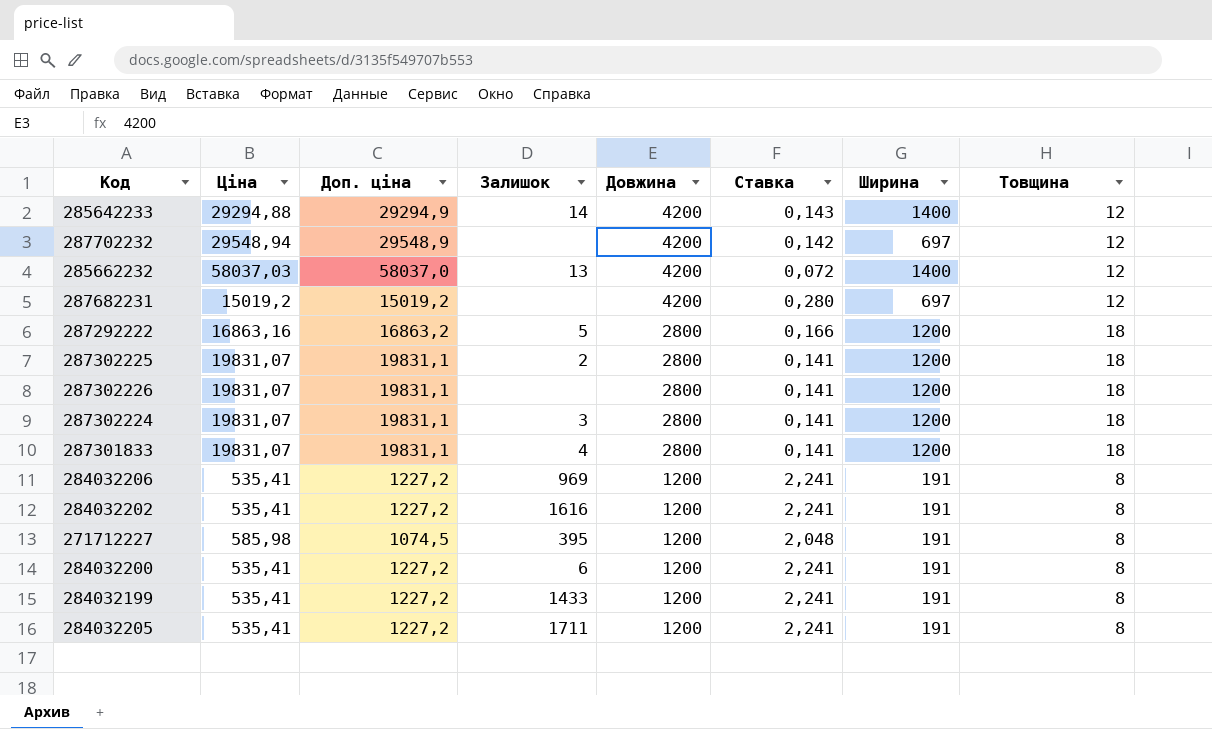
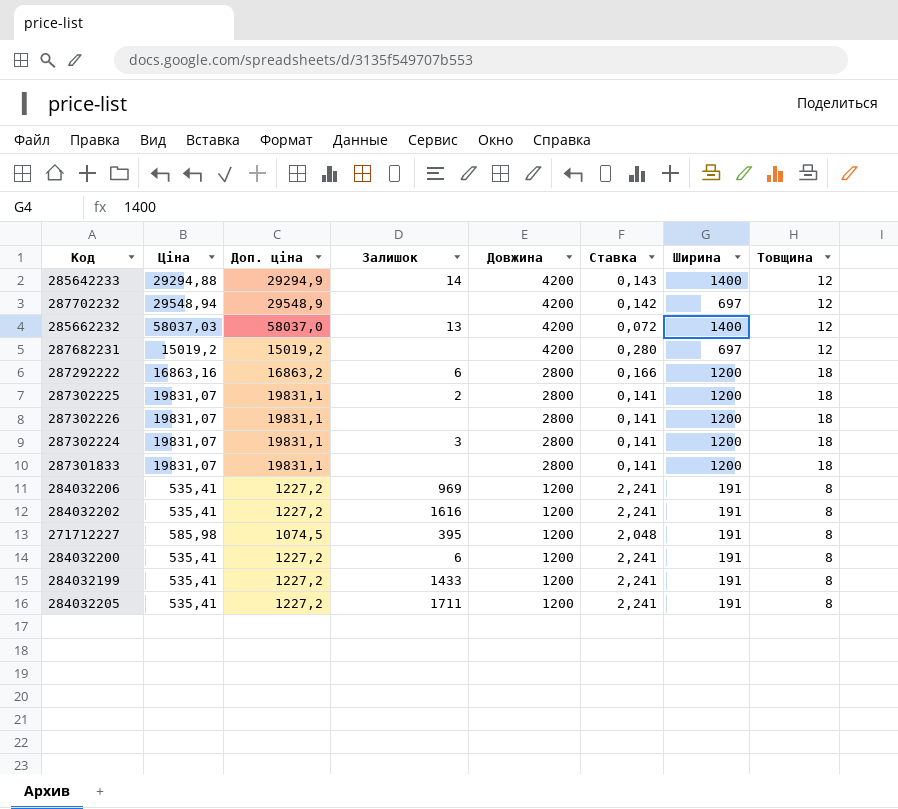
287292222 | Залишок: 5 -> 6
287301833 | Залишок: 4 -> none

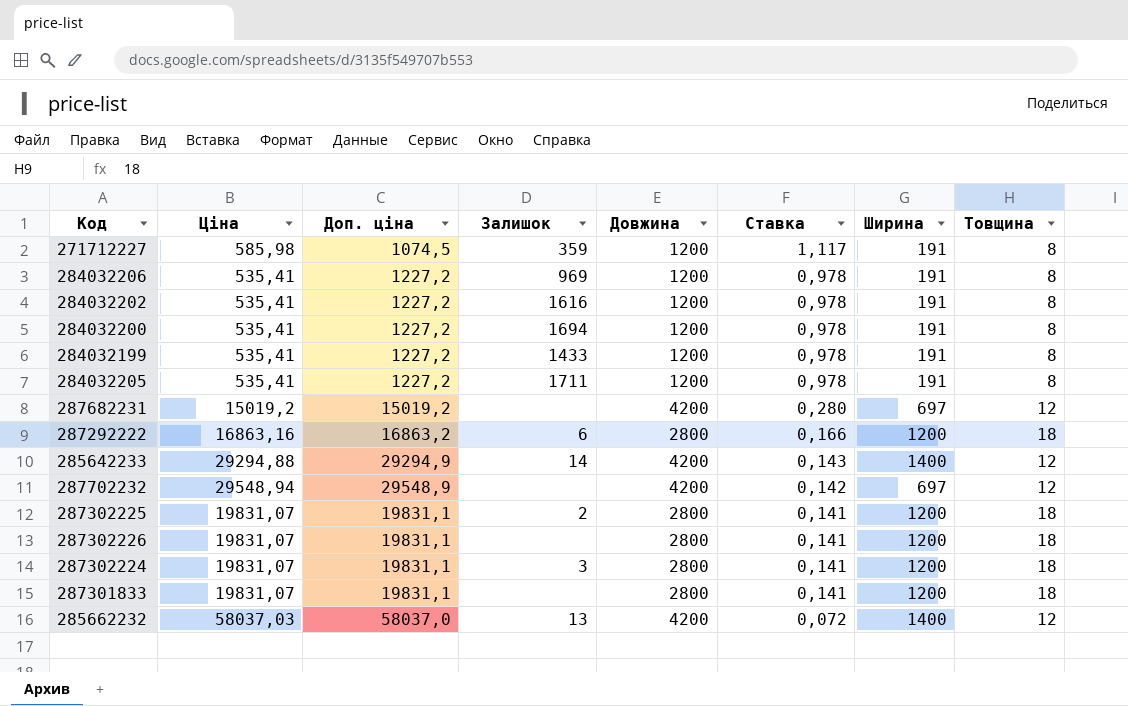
row order: Довжина descending -> Ставка descending
column Ставка | formula: [Довжина] / [Ціна] -> [Довжина] / [Доп. ціна]
271712227 | Залишок: 395 -> 359
284032200 | Залишок: 6 -> 1694

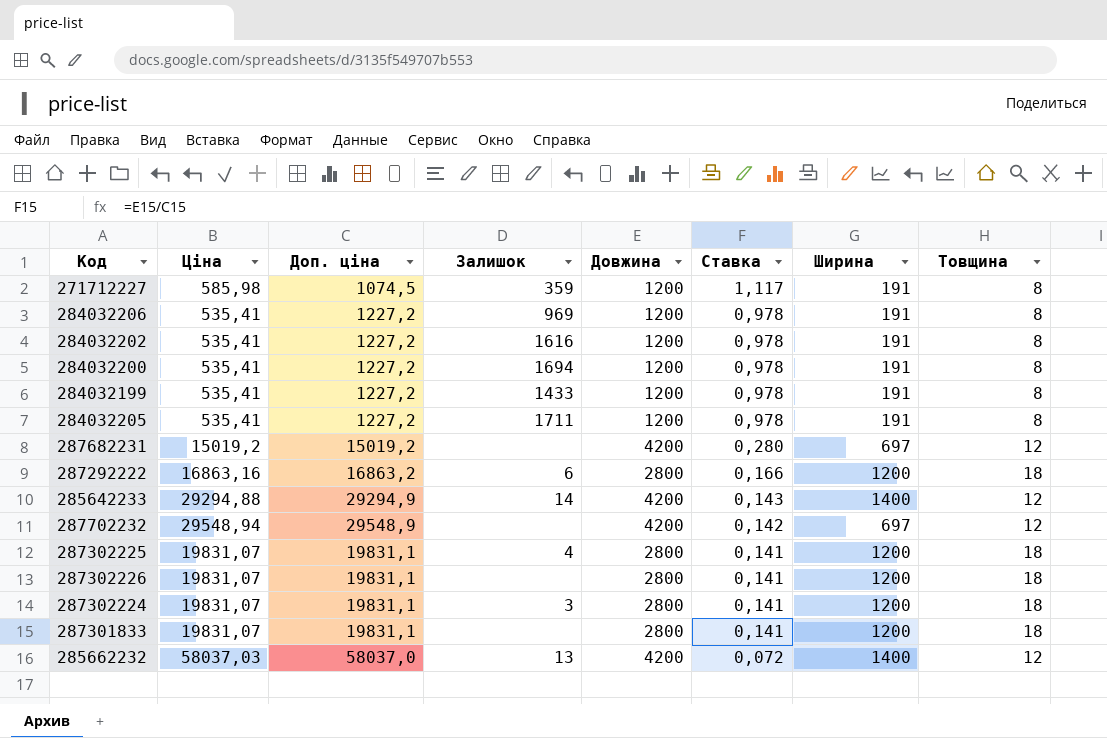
287302225 | Залишок: 2 -> 4

